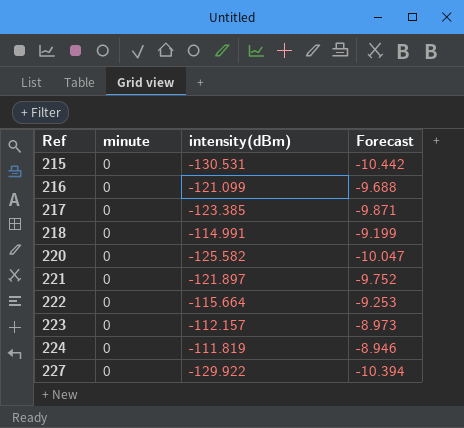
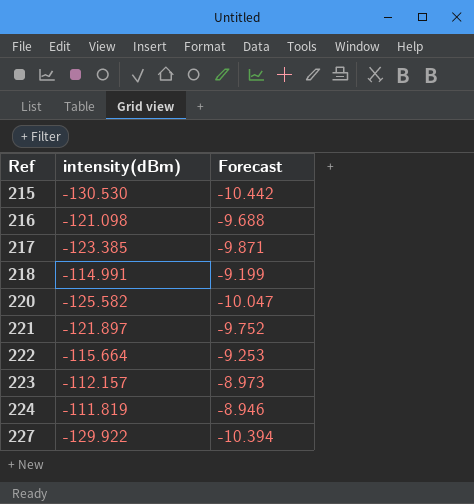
column minute | position: 2 -> none
215 | intensity(dBm): -130.531 -> -130.530
216 | intensity(dBm): -121.099 -> -121.098

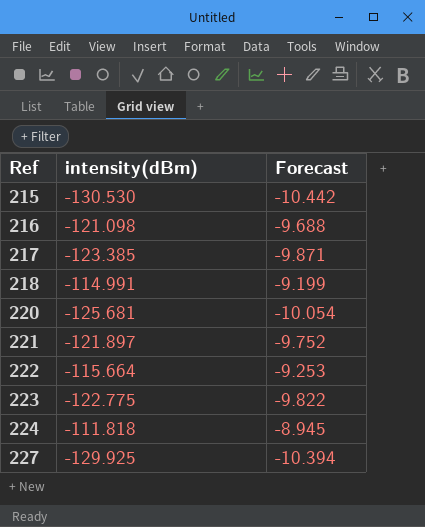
220 | intensity(dBm): -125.582 -> -125.681
220 | Forecast: -10.047 -> -10.054
223 | intensity(dBm): -112.157 -> -122.775
223 | Forecast: -8.973 -> -9.822
224 | intensity(dBm): -111.819 -> -111.818
224 | Forecast: -8.946 -> -8.945
227 | intensity(dBm): -129.922 -> -129.925

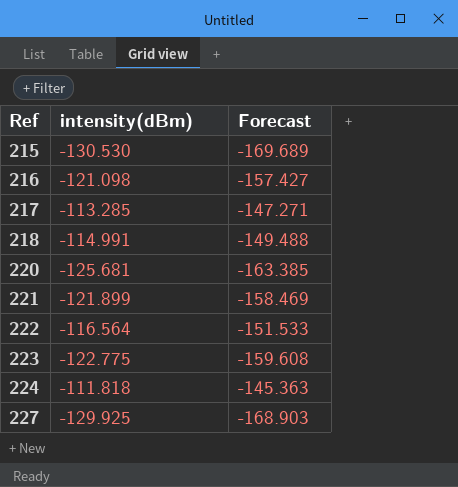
column Forecast | formula: [intensity(dBm)] * 0.08 -> [intensity(dBm)] * 1.3
217 | intensity(dBm): -123.385 -> -113.285
221 | intensity(dBm): -121.897 -> -121.899
222 | intensity(dBm): -115.664 -> -116.564

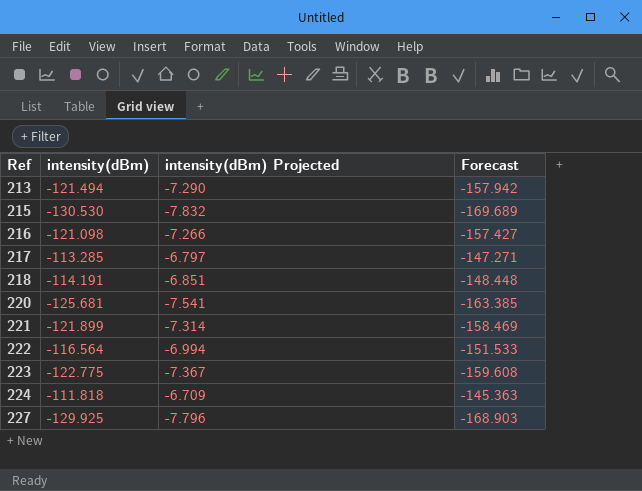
column intensity(dBm) Projected | formula: none -> [intensity(dBm)] * 0.06
row 213: none -> -121.494 | -7.290 | -157.942
218 | intensity(dBm): -114.991 -> -114.191
218 | Forecast: -149.488 -> -148.448

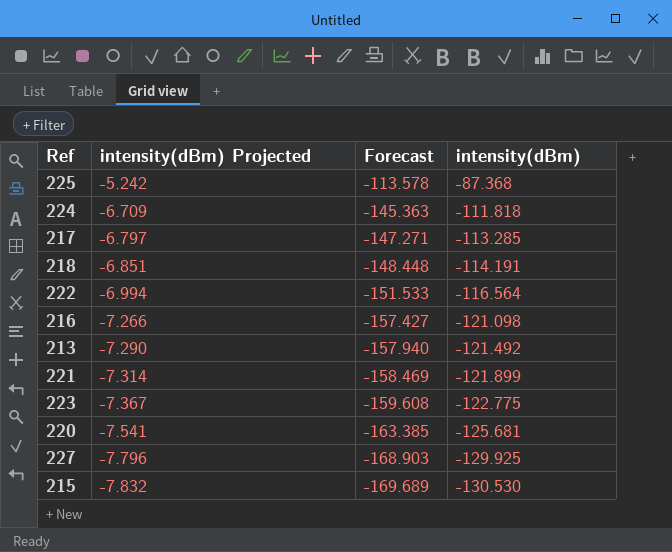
row order: Ref ascending -> intensity(dBm) Projected descending
column intensity(dBm) | position: 2 -> 4
row 225: none -> -5.242 | -113.578 | -87.368
213 | Forecast: -157.942 -> -157.940
213 | intensity(dBm): -121.494 -> -121.492

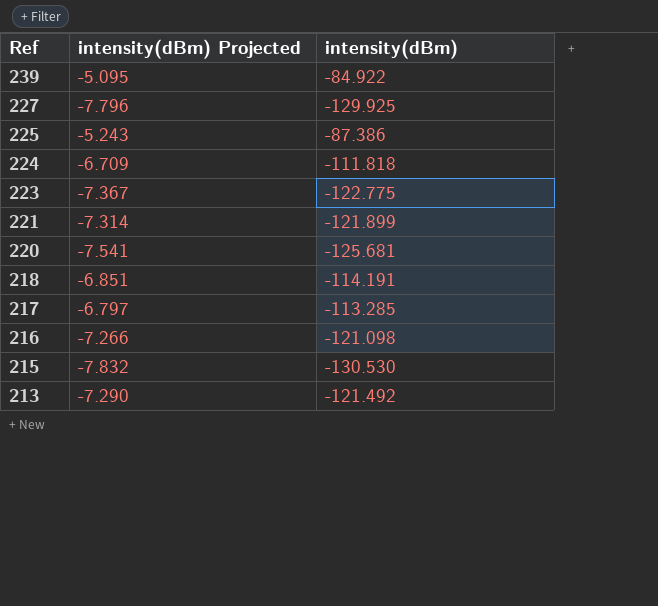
row order: intensity(dBm) Projected descending -> Ref descending
column Forecast | formula: [intensity(dBm)] * 1.3 -> none
row 222: -6.994 | -151.533 | -116.564 -> none
row 239: none -> -5.095 | -84.922
225 | intensity(dBm) Projected: -5.242 -> -5.243
225 | intensity(dBm): -87.368 -> -87.386

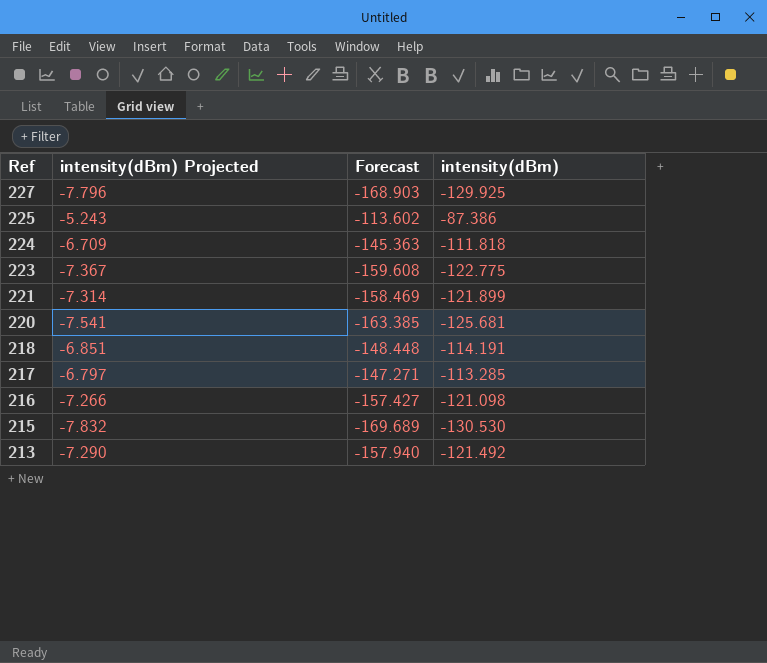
column Forecast | formula: none -> [intensity(dBm)] * 1.3
row 239: -5.095 | -84.922 -> none

